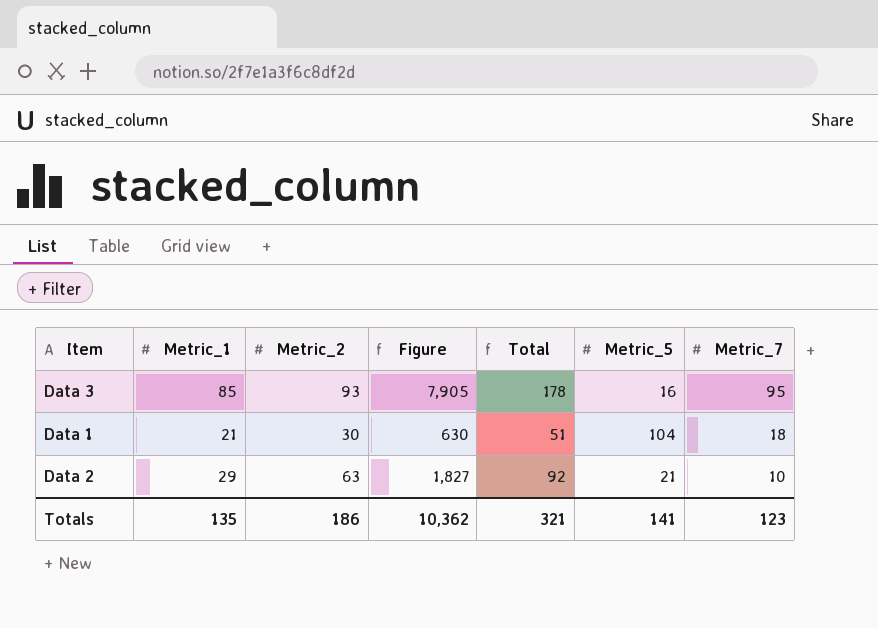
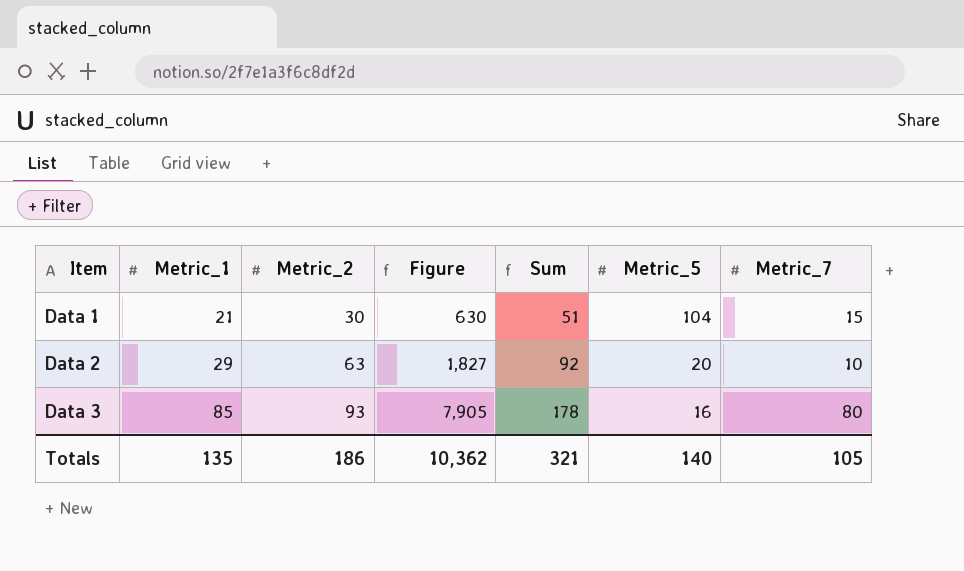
row order: Metric_7 descending -> Item ascending
column name: Total -> Sum
Data 1 | Metric_7: 18 -> 15
Data 2 | Metric_5: 21 -> 20
Data 3 | Metric_7: 95 -> 80
Totals | Metric_5: 141 -> 140
Totals | Metric_7: 123 -> 105

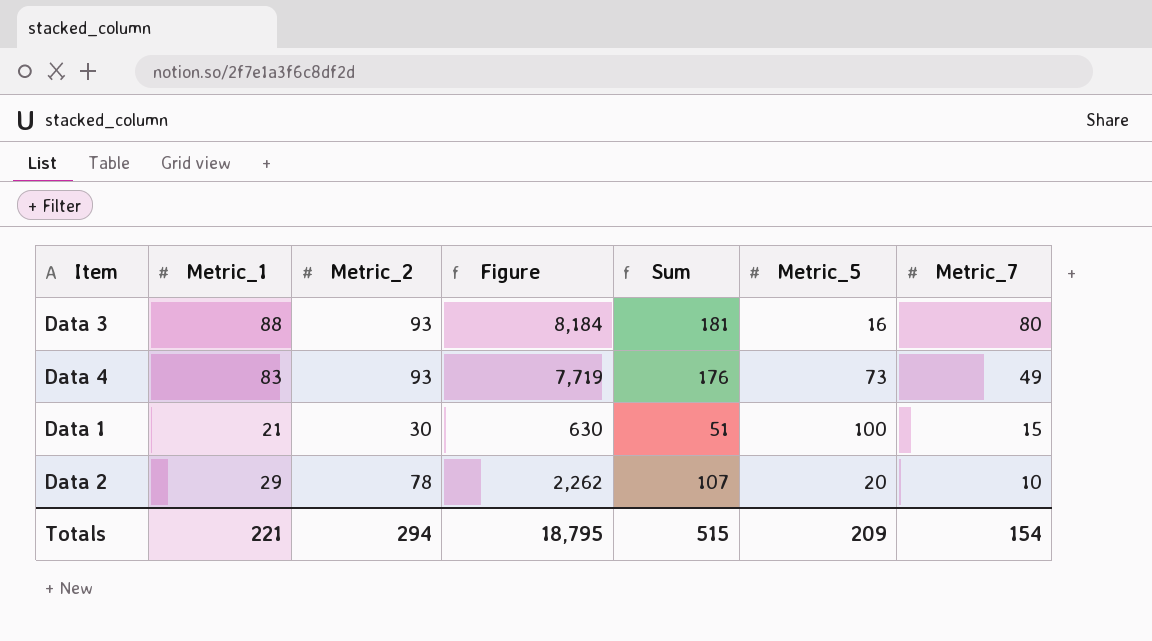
row order: Item ascending -> Metric_7 descending
Data 3 | Metric_1: 85 -> 88
Data 3 | Figure: 7,905 -> 8,184
Data 3 | Sum: 178 -> 181
row Data 4: none -> 83 | 93 | 7,719 | 176 | 73 | 49
Data 1 | Metric_5: 104 -> 100
Data 2 | Metric_2: 63 -> 78
Data 2 | Figure: 1,827 -> 2,262
Data 2 | Sum: 92 -> 107
Totals | Metric_1: 135 -> 221
Totals | Metric_2: 186 -> 294
Totals | Figure: 10,362 -> 18,795
Totals | Sum: 321 -> 515
Totals | Metric_5: 140 -> 209
Totals | Metric_7: 105 -> 154

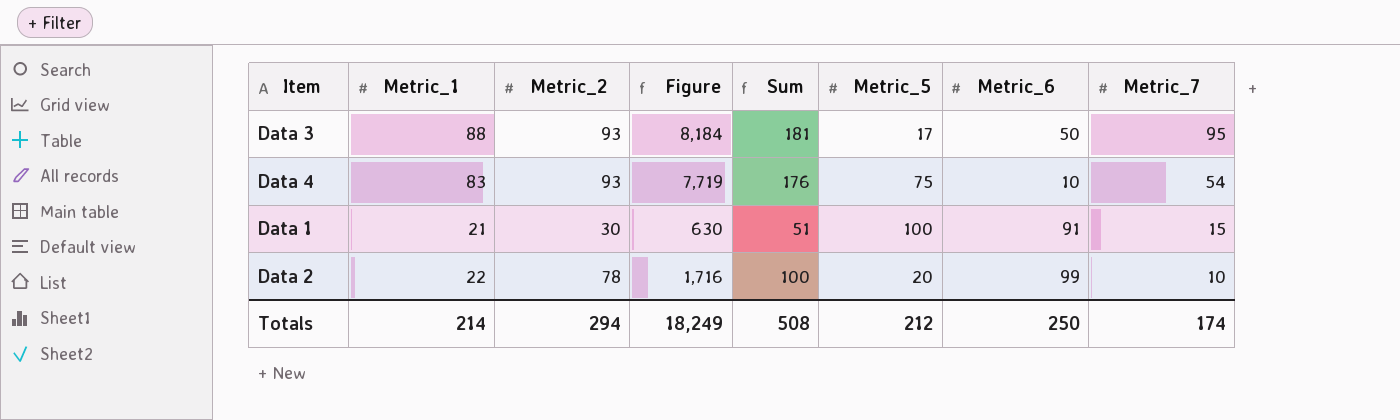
column Metric_6 | position: none -> 7
Data 3 | Metric_5: 16 -> 17
Data 3 | Metric_7: 80 -> 95
Data 4 | Metric_5: 73 -> 75
Data 4 | Metric_7: 49 -> 54
Data 2 | Metric_1: 29 -> 22
Data 2 | Figure: 2,262 -> 1,716
Data 2 | Sum: 107 -> 100
Totals | Metric_1: 221 -> 214
Totals | Figure: 18,795 -> 18,249
Totals | Sum: 515 -> 508
Totals | Metric_5: 209 -> 212
Totals | Metric_7: 154 -> 174

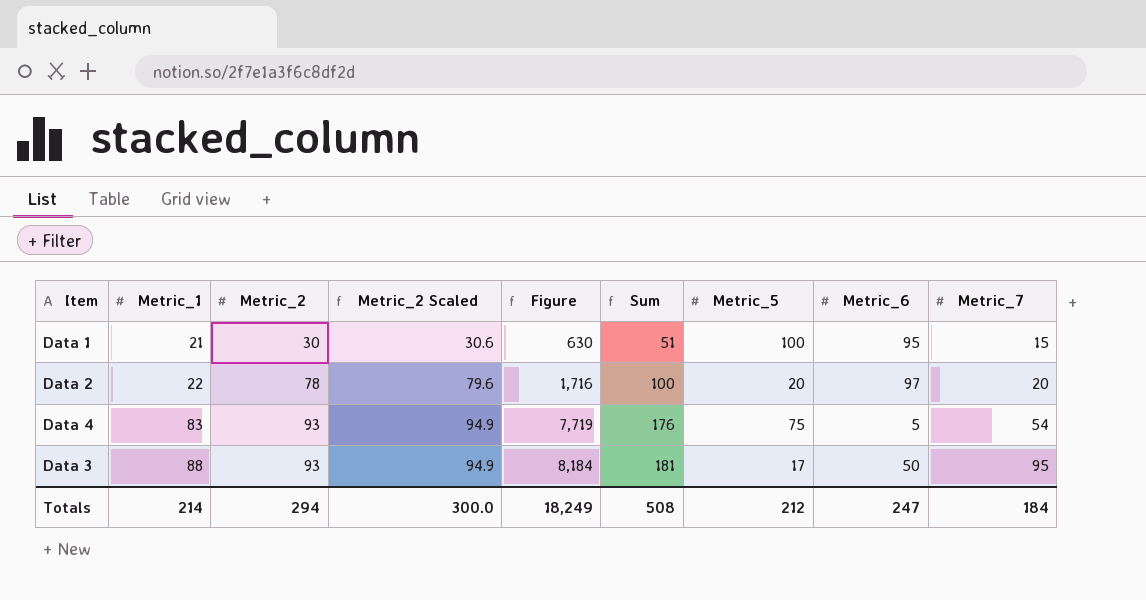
row order: Metric_7 descending -> Metric_1 ascending
column Metric_2 Scaled | formula: none -> [Metric_2] * 1.02
Data 1 | Metric_6: 91 -> 95
Data 2 | Metric_6: 99 -> 97
Data 2 | Metric_7: 10 -> 20
Data 4 | Metric_6: 10 -> 5
Totals | Metric_6: 250 -> 247
Totals | Metric_7: 174 -> 184

